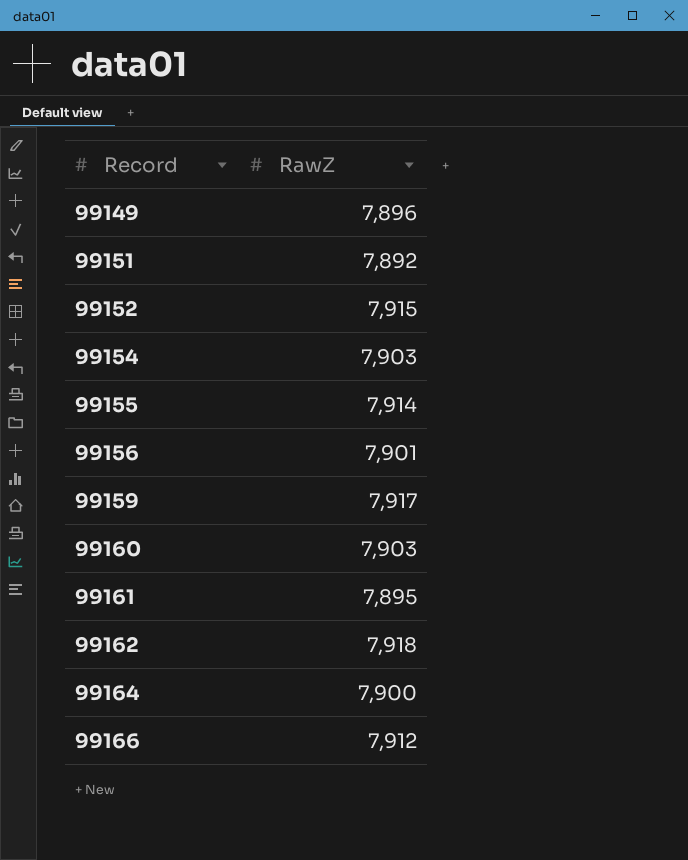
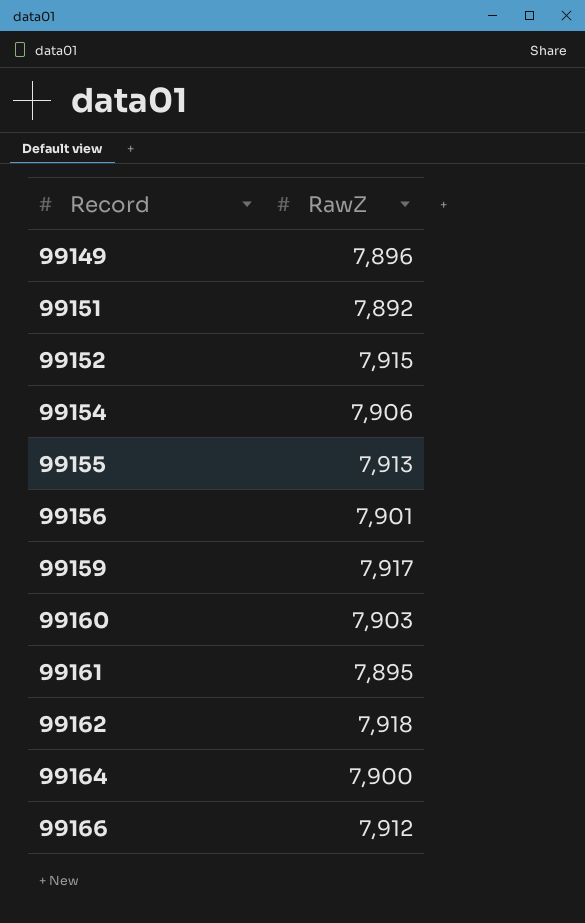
99154 | RawZ: 7,903 -> 7,906
99155 | RawZ: 7,914 -> 7,913

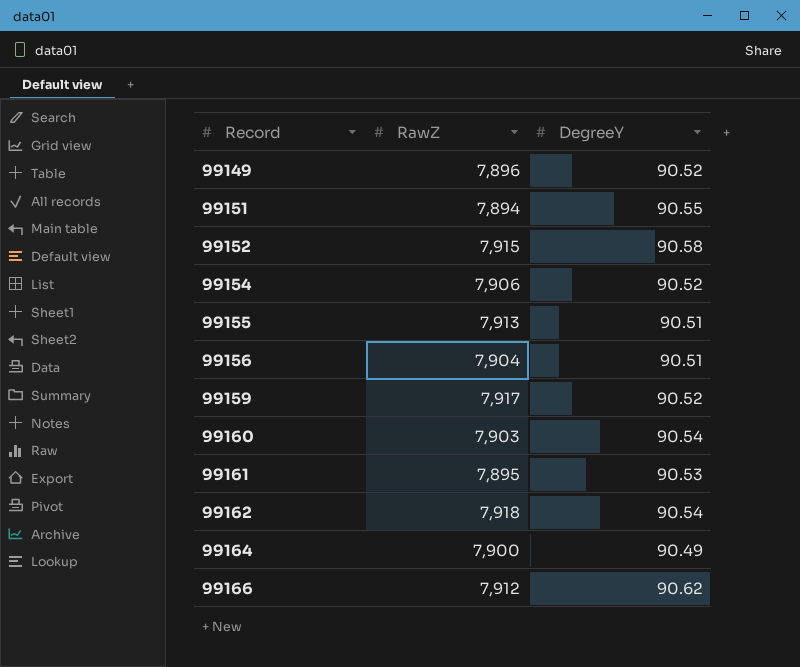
column DegreeY | position: none -> 3
99151 | RawZ: 7,892 -> 7,894
99156 | RawZ: 7,901 -> 7,904

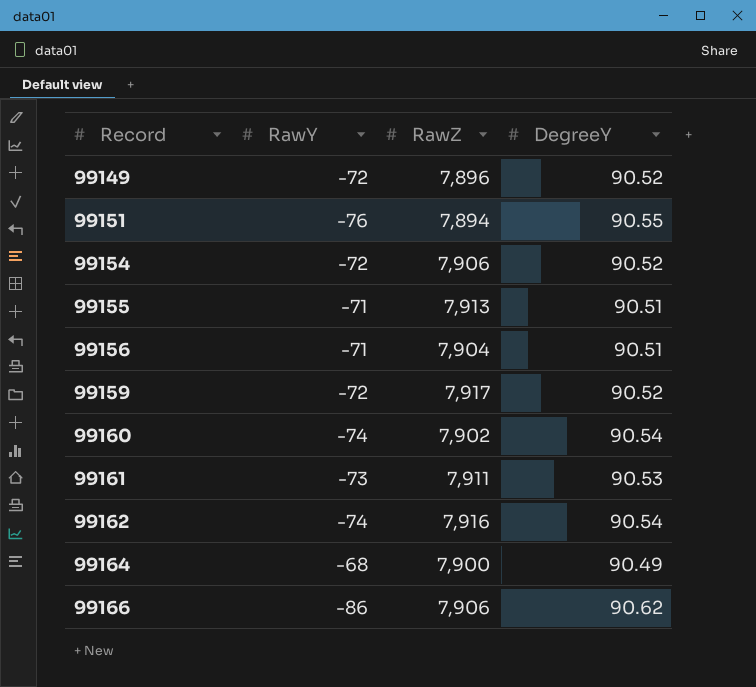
column RawY | position: none -> 2
row 99152: 7,915 | 90.58 -> none
99160 | RawZ: 7,903 -> 7,902
99161 | RawZ: 7,895 -> 7,911
99162 | RawZ: 7,918 -> 7,916
99166 | RawZ: 7,912 -> 7,906

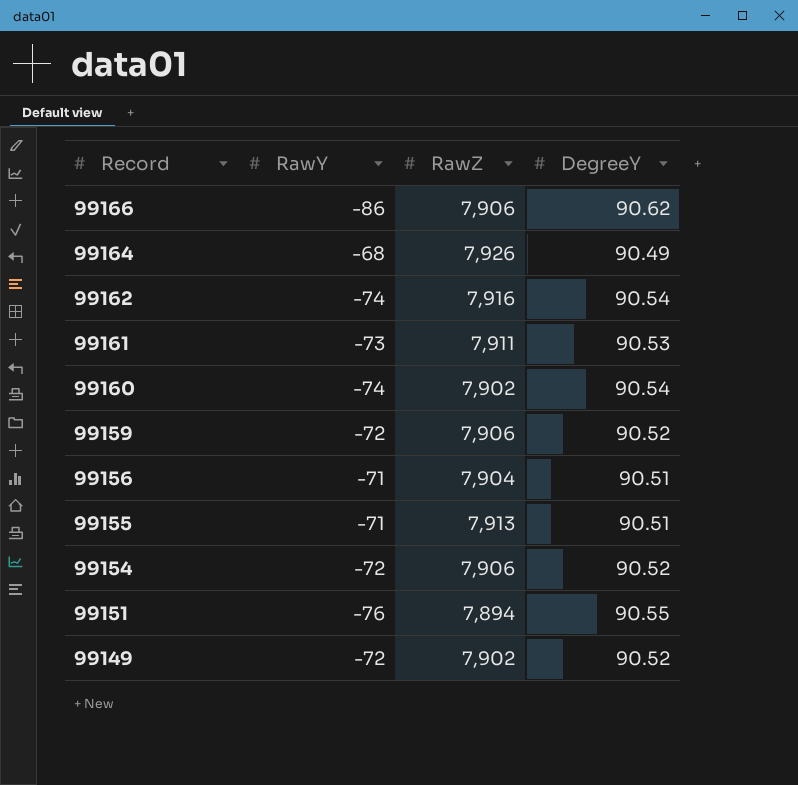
row order: Record ascending -> Record descending
99164 | RawZ: 7,900 -> 7,926
99159 | RawZ: 7,917 -> 7,906
99149 | RawZ: 7,896 -> 7,902

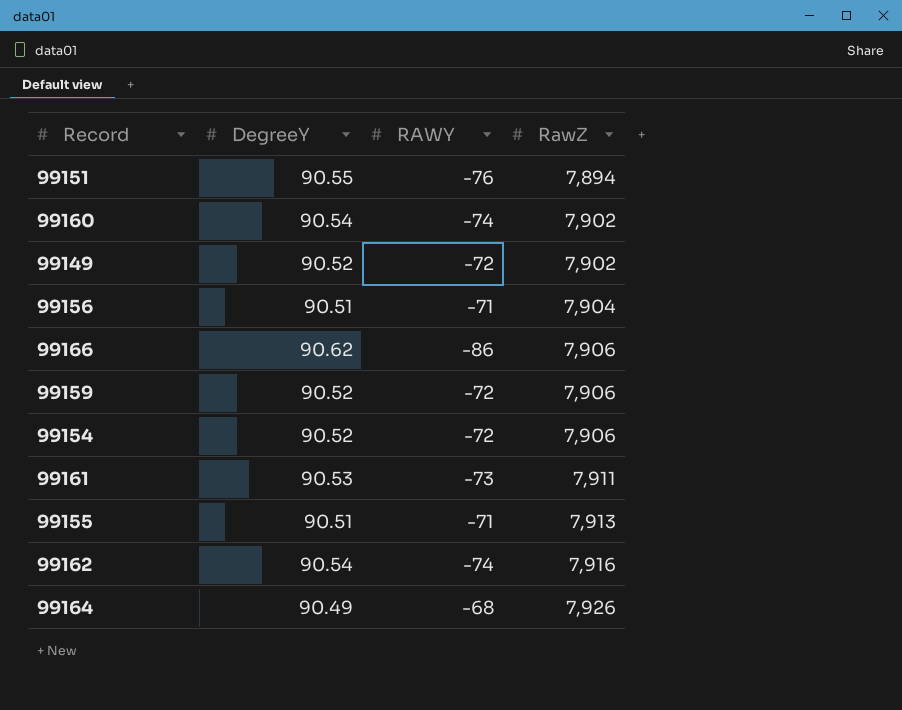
row order: Record descending -> RawZ ascending
column DegreeY | position: 4 -> 2
column name: RawY -> RAWY

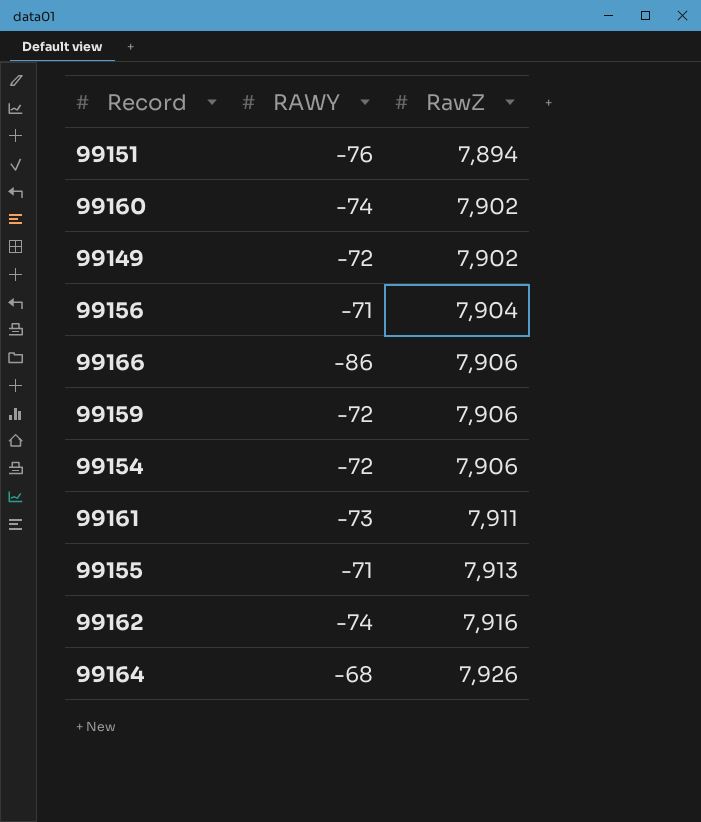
column DegreeY | position: 2 -> none

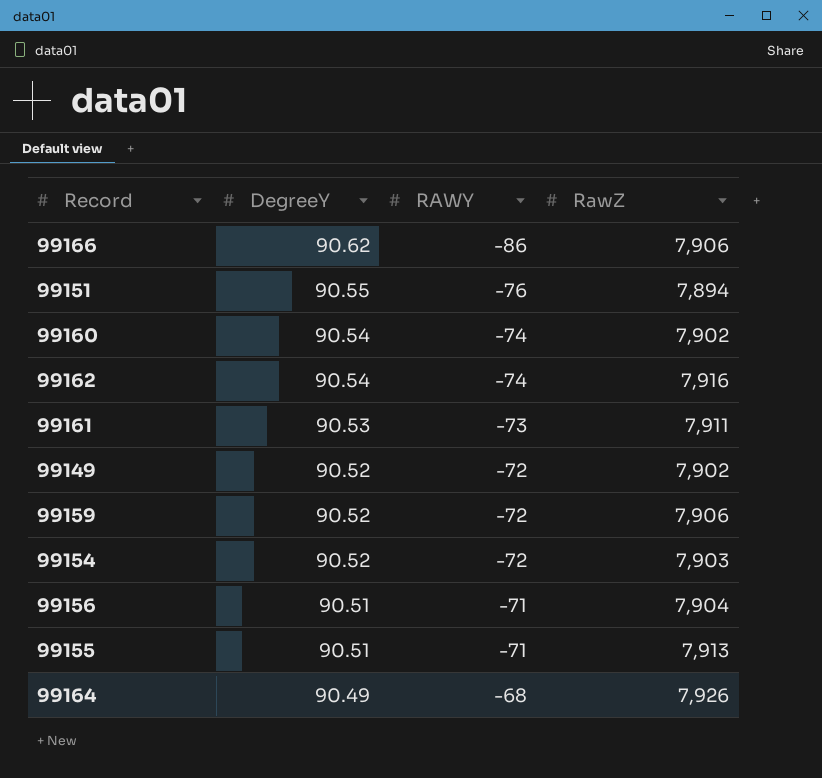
row order: RawZ ascending -> DegreeY descending
column DegreeY | position: none -> 2
99154 | RawZ: 7,906 -> 7,903

